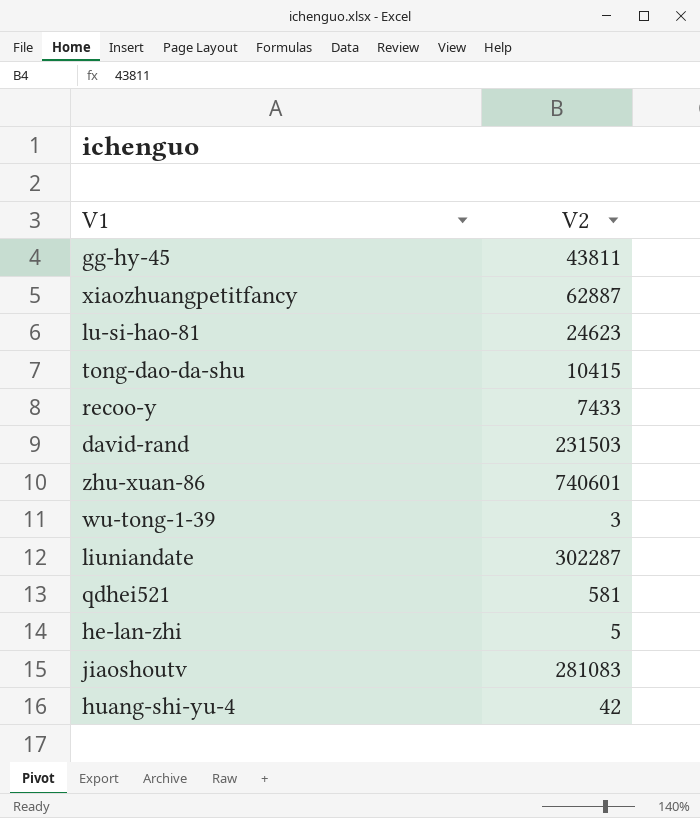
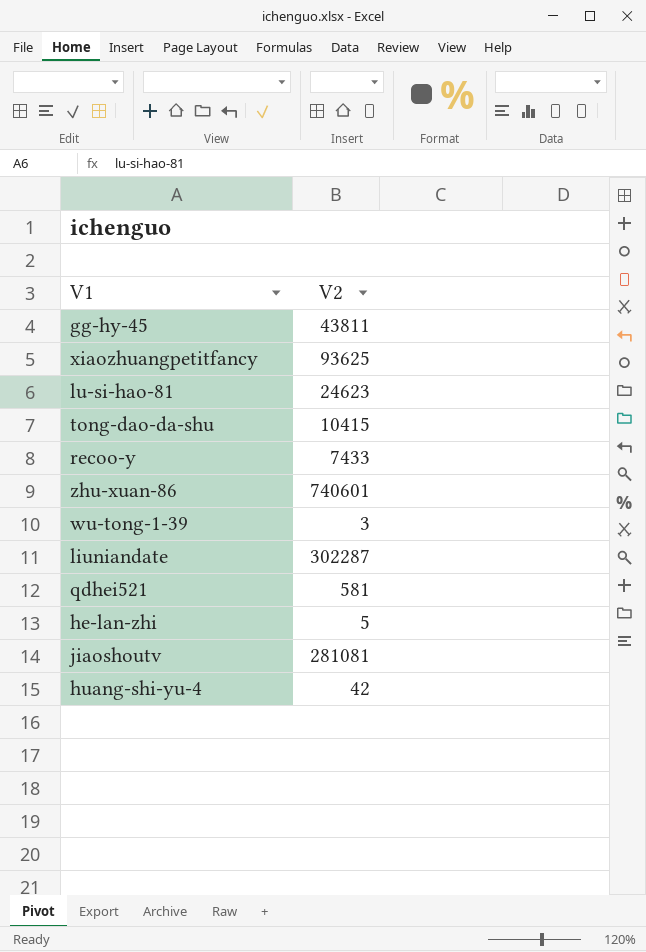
row david-rand: 231503 -> none
xiaozhuangpetitfancy | V2: 62887 -> 93625
jiaoshoutv | V2: 281083 -> 281081

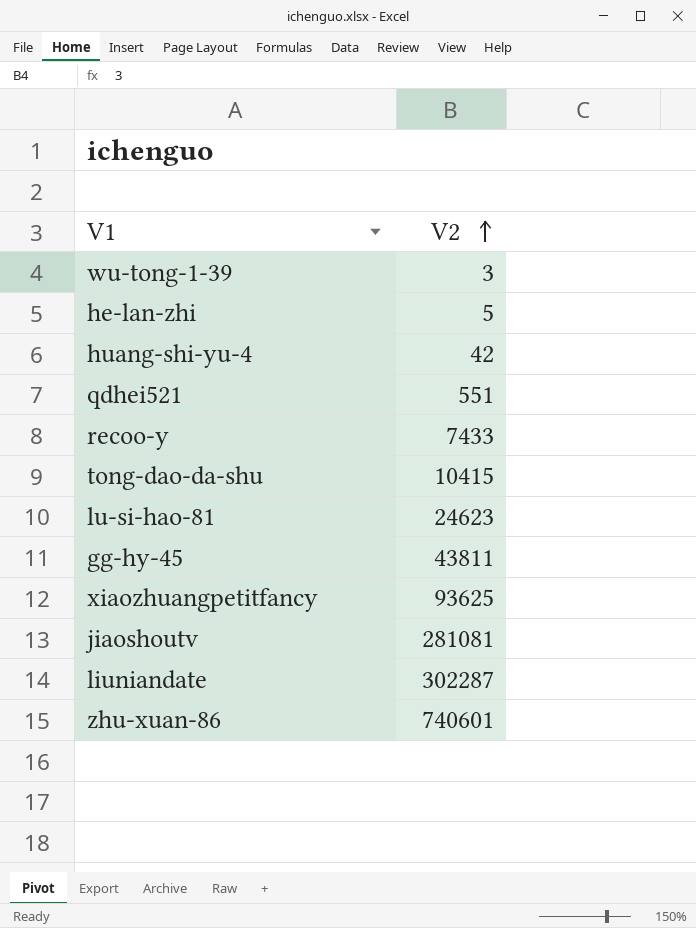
row order: none -> V2 ascending
qdhei521 | V2: 581 -> 551

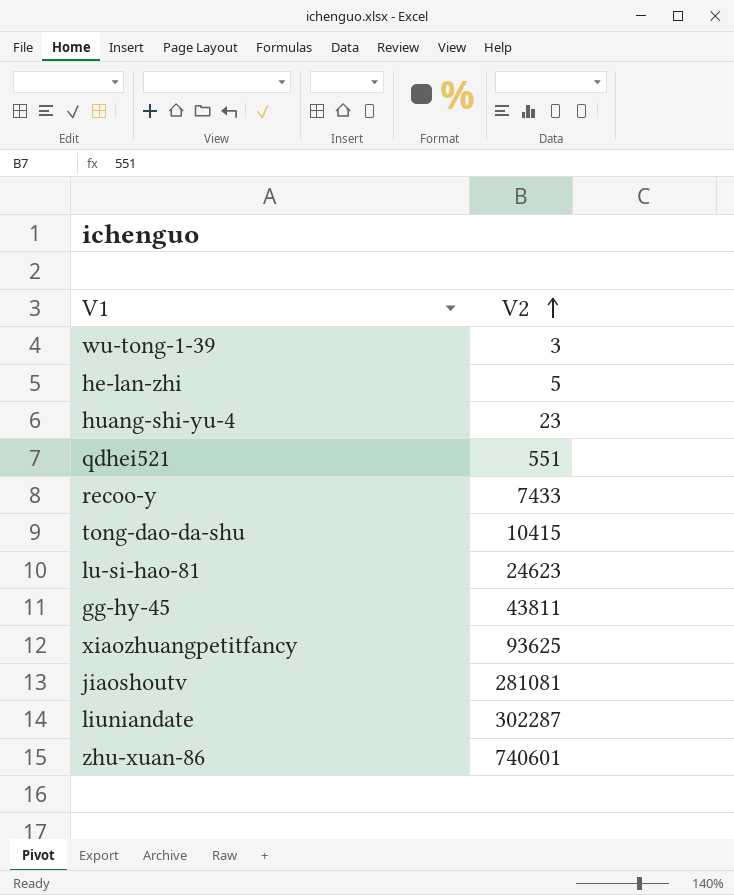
huang-shi-yu-4 | V2: 42 -> 23

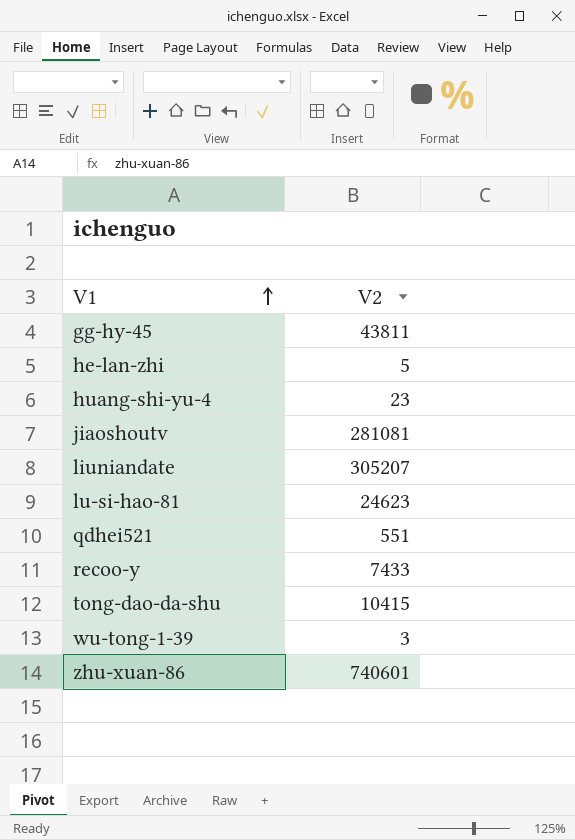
row order: V2 ascending -> V1 ascending
row xiaozhuangpetitfancy: 93625 -> none
liuniandate | V2: 302287 -> 305207

